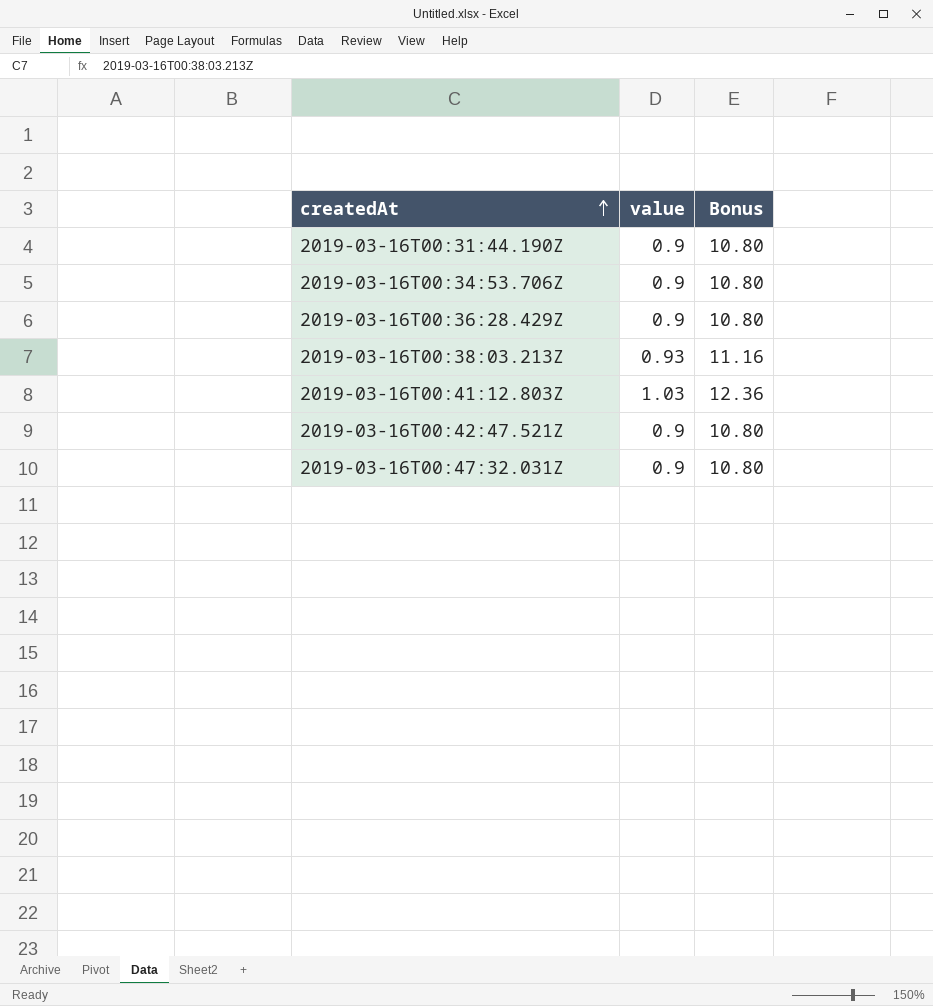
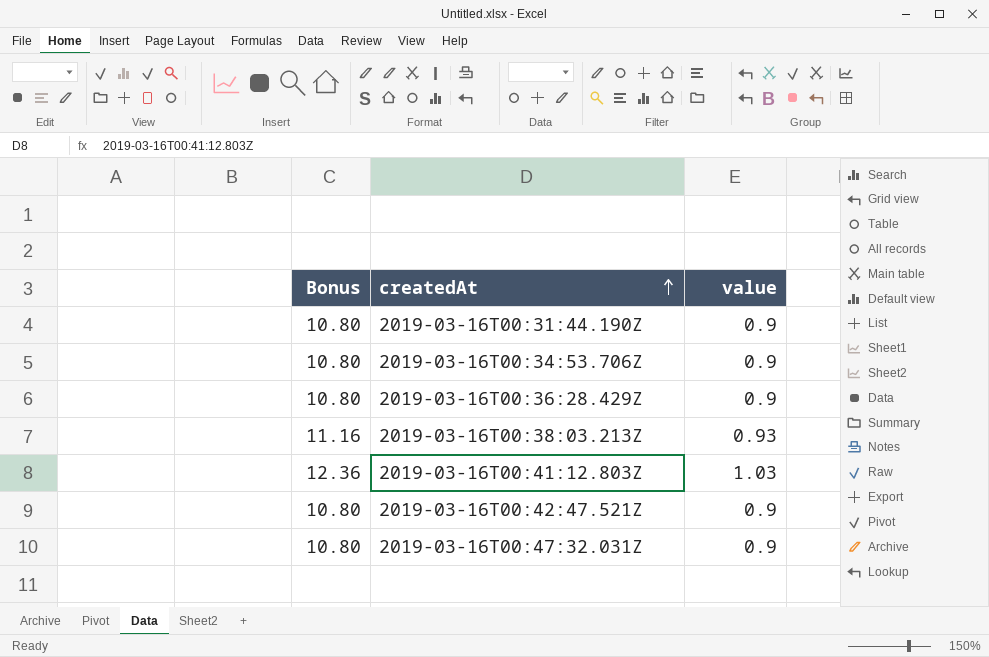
column Bonus | position: 3 -> 1

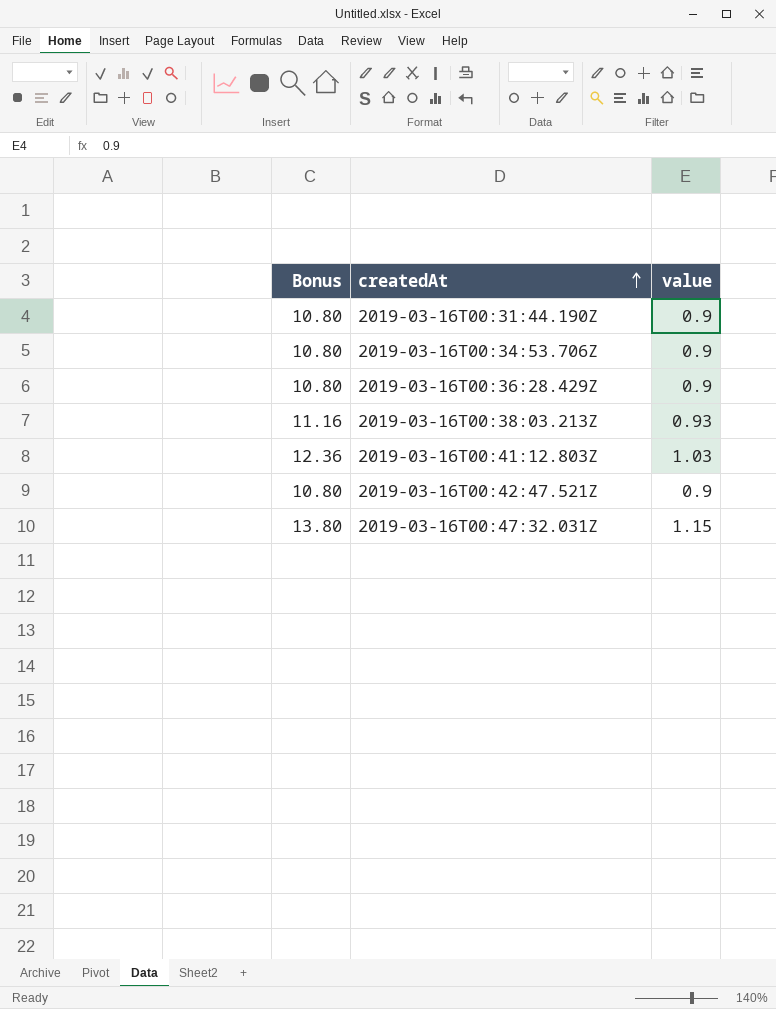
2019-03-16T00:47:32.031Z | Bonus: 10.80 -> 13.80
2019-03-16T00:47:32.031Z | value: 0.9 -> 1.15

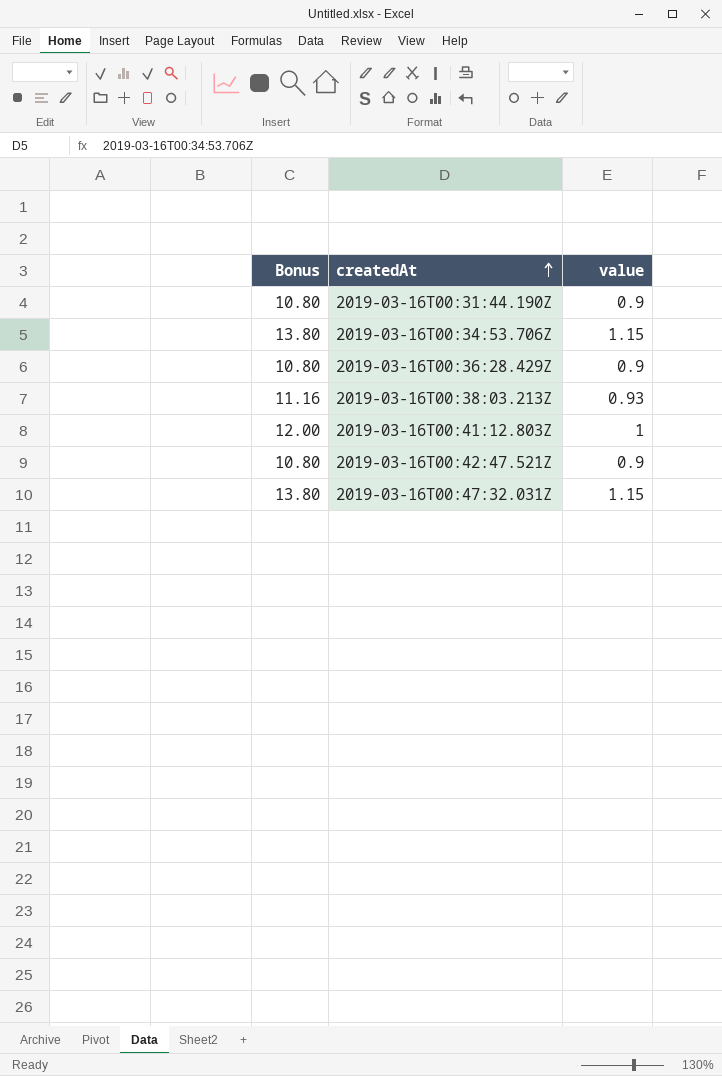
2019-03-16T00:34:53.706Z | Bonus: 10.80 -> 13.80
2019-03-16T00:34:53.706Z | value: 0.9 -> 1.15
2019-03-16T00:41:12.803Z | Bonus: 12.36 -> 12.00
2019-03-16T00:41:12.803Z | value: 1.03 -> 1

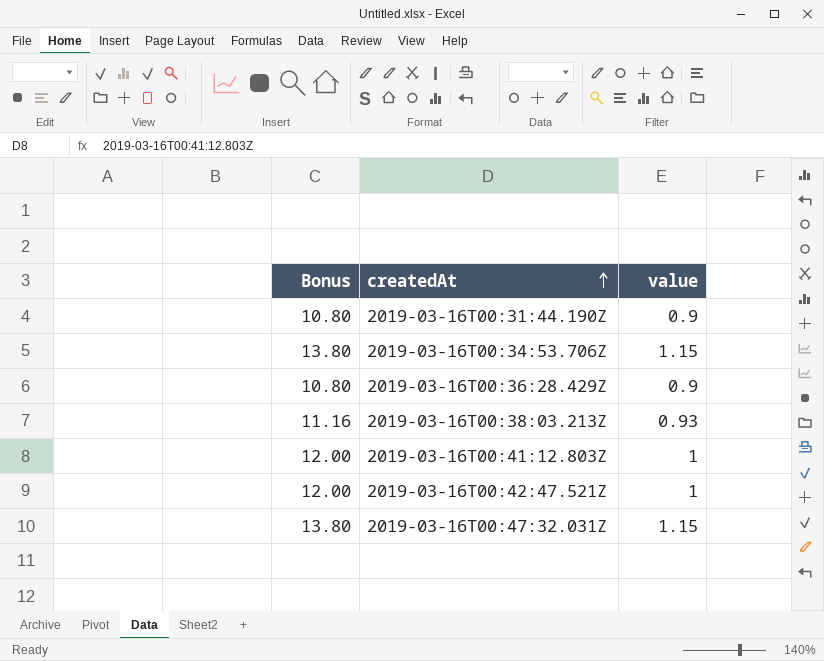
2019-03-16T00:42:47.521Z | Bonus: 10.80 -> 12.00
2019-03-16T00:42:47.521Z | value: 0.9 -> 1

